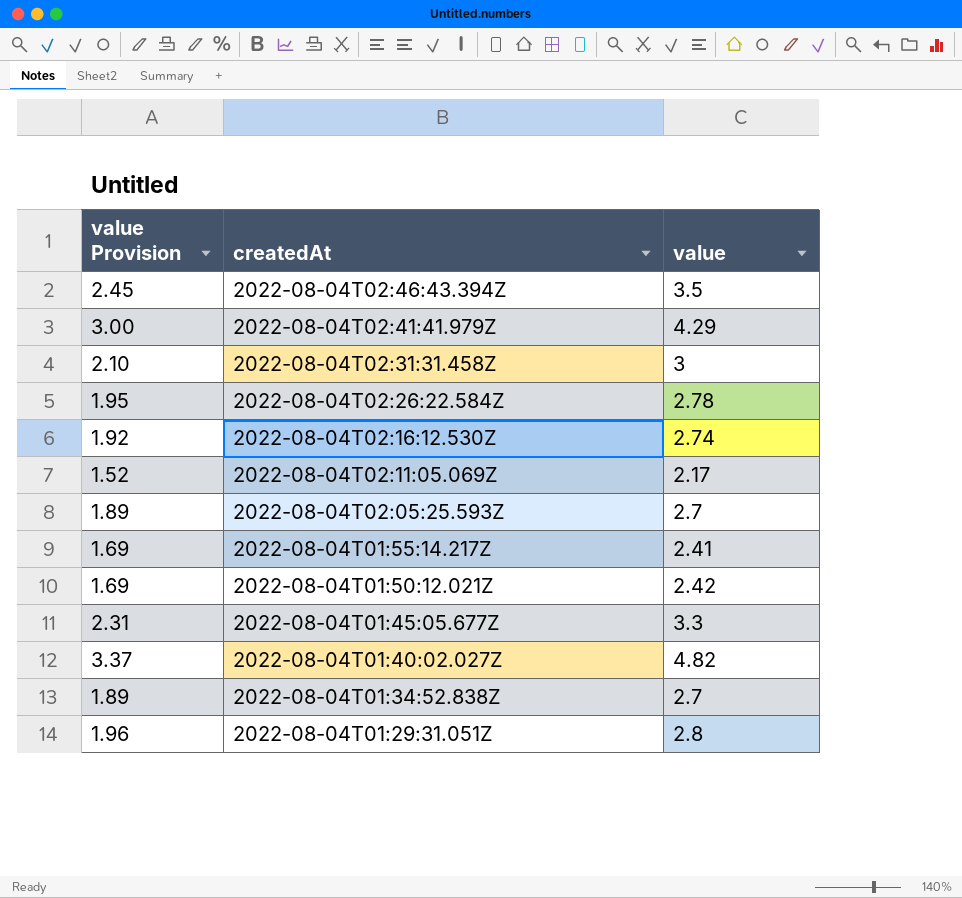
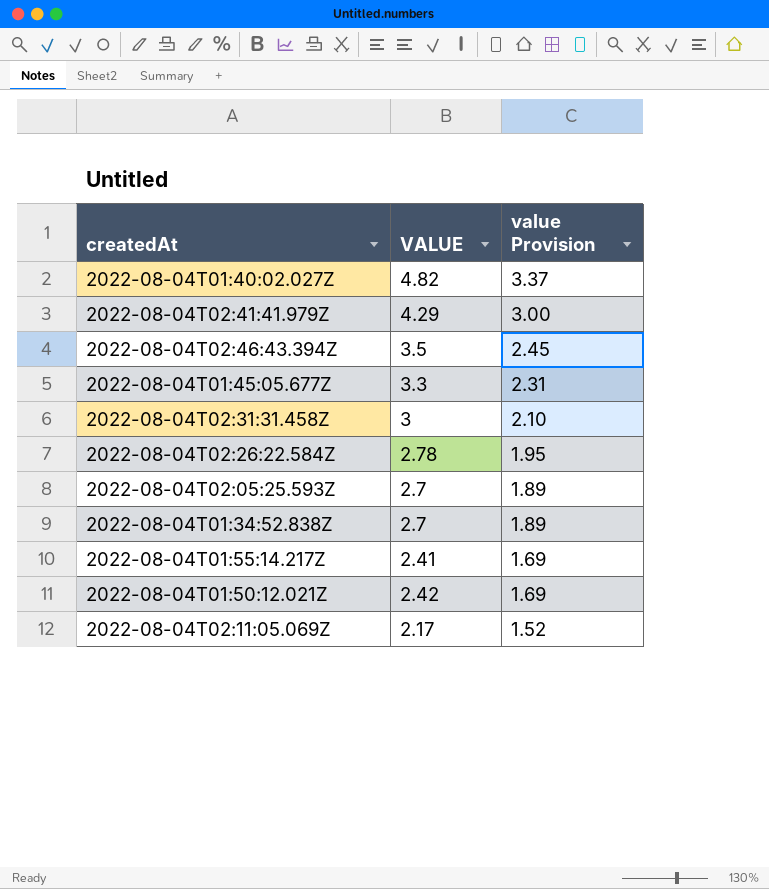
row order: createdAt descending -> value Provision descending
column name: value -> VALUE
column value Provision | position: 1 -> 3
row 2022-08-04T02:16:12.530Z: 1.92 | 2.74 -> none
row 2022-08-04T01:29:31.051Z: 1.96 | 2.8 -> none

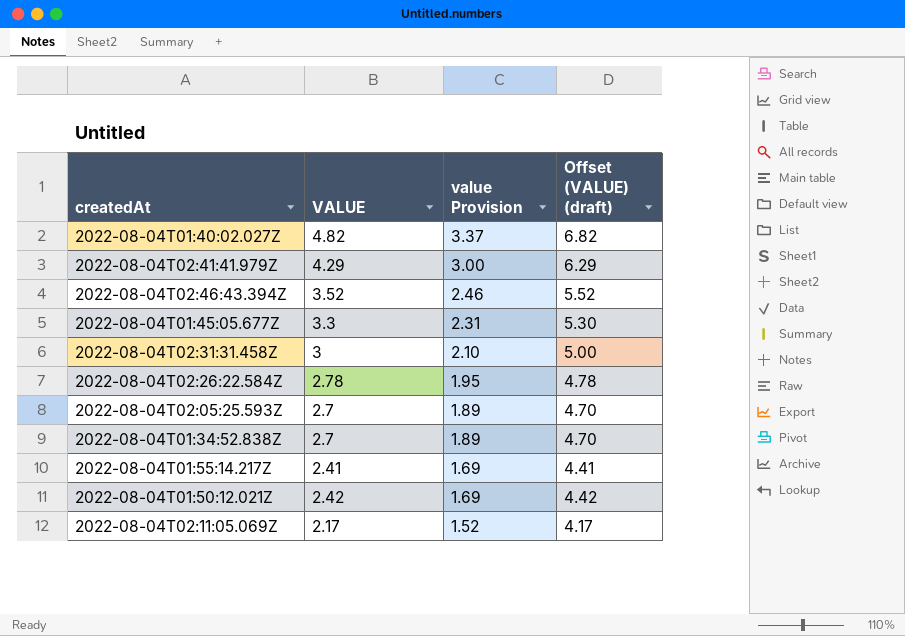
column Offset (VALUE) (draft) | formula: none -> [VALUE] + 2
2022-08-04T02:46:43.394Z | VALUE: 3.5 -> 3.52
2022-08-04T02:46:43.394Z | value Provision: 2.45 -> 2.46

